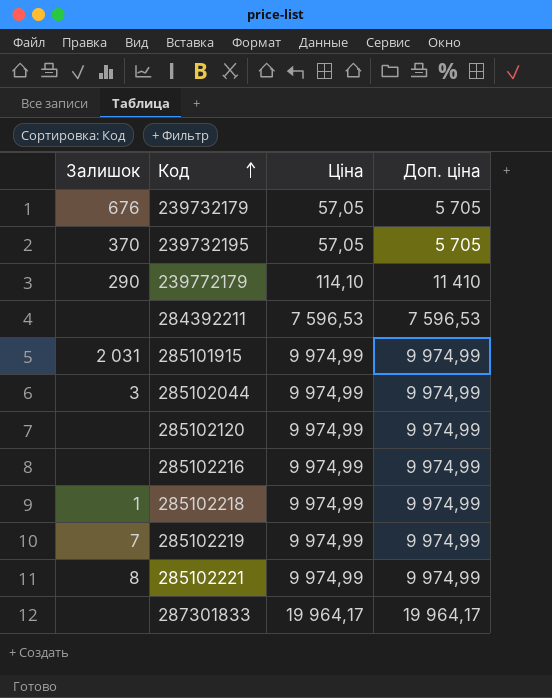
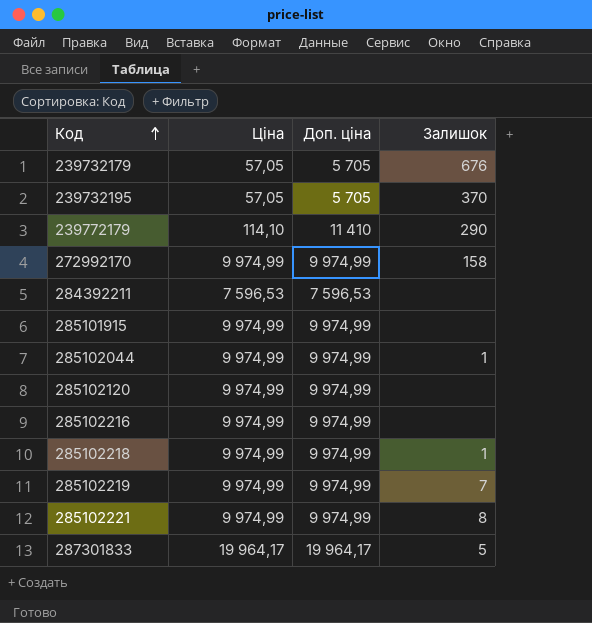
column Залишок | position: 1 -> 4
row 272992170: none -> 9 974,99 | 9 974,99 | 158
285101915 | Залишок: 2 031 -> none
285102044 | Залишок: 3 -> 1
287301833 | Залишок: none -> 5

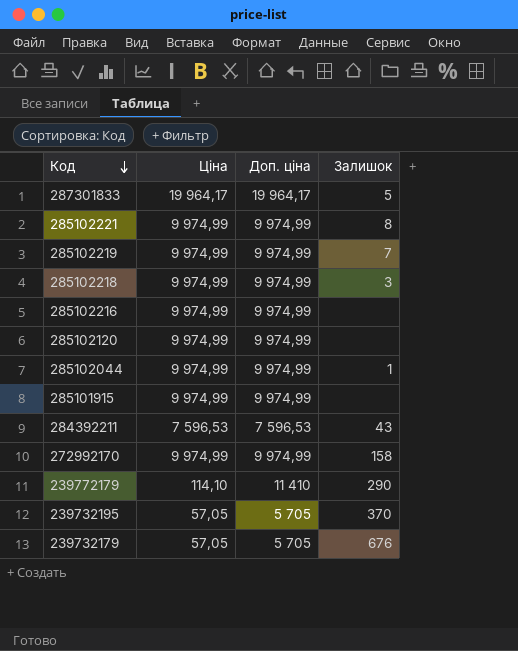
row order: Код ascending -> Код descending
285102218 | Залишок: 1 -> 3
284392211 | Залишок: none -> 43

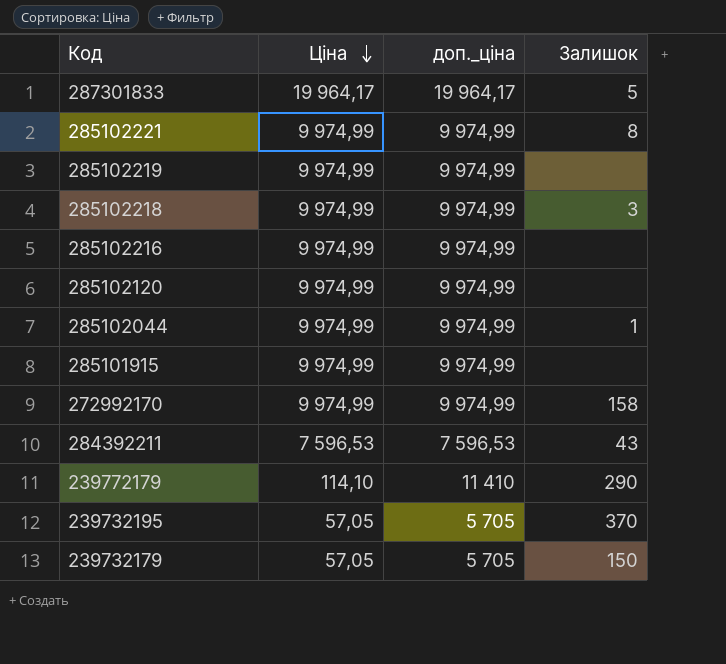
row order: Код descending -> Ціна descending
column name: Доп. ціна -> доп._ціна
285102219 | Залишок: 7 -> none
239732179 | Залишок: 676 -> 150

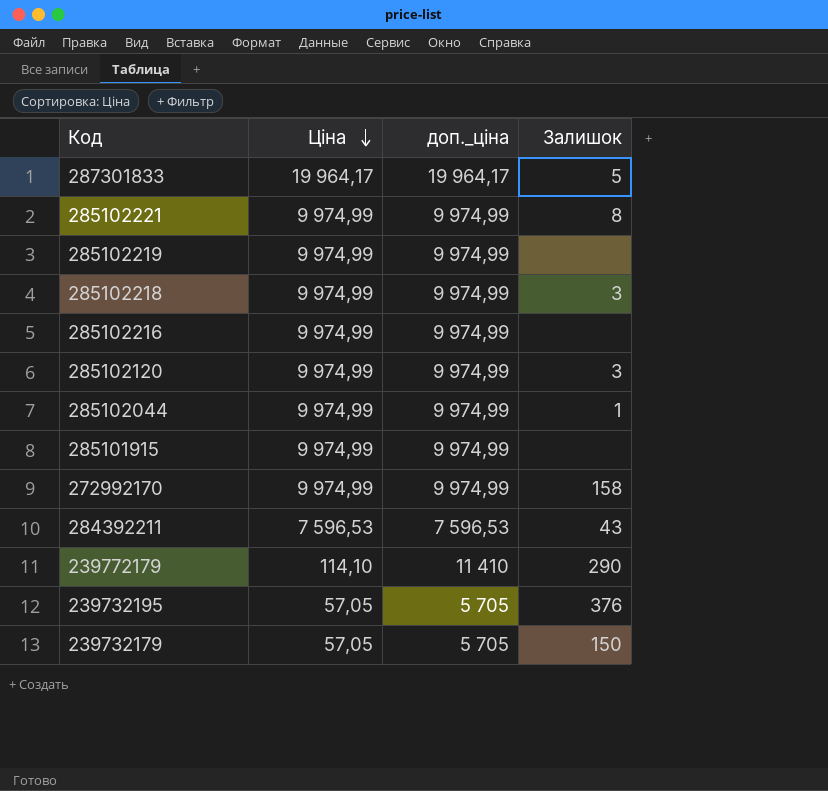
285102120 | Залишок: none -> 3
239732195 | Залишок: 370 -> 376

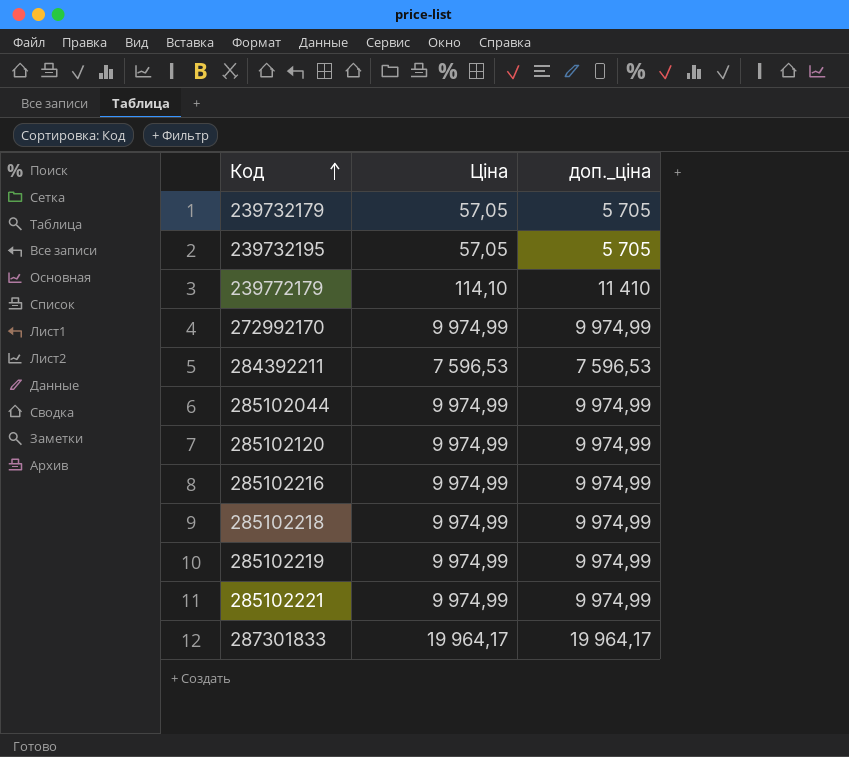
row order: Ціна descending -> Код ascending
column Залишок | position: 4 -> none
row 285101915: 9 974,99 | 9 974,99 | none -> none

